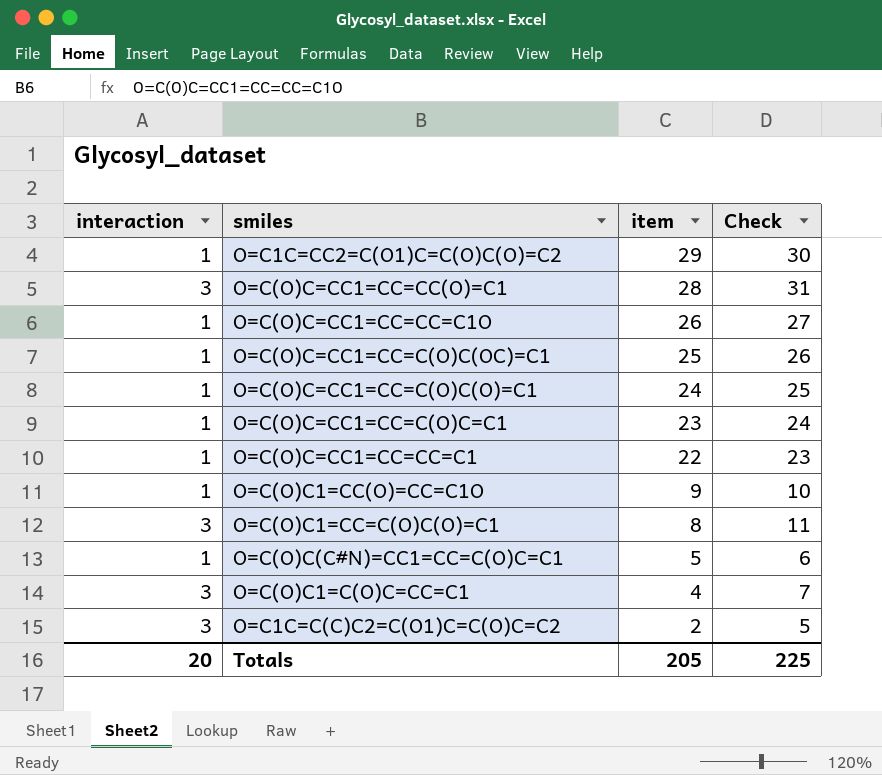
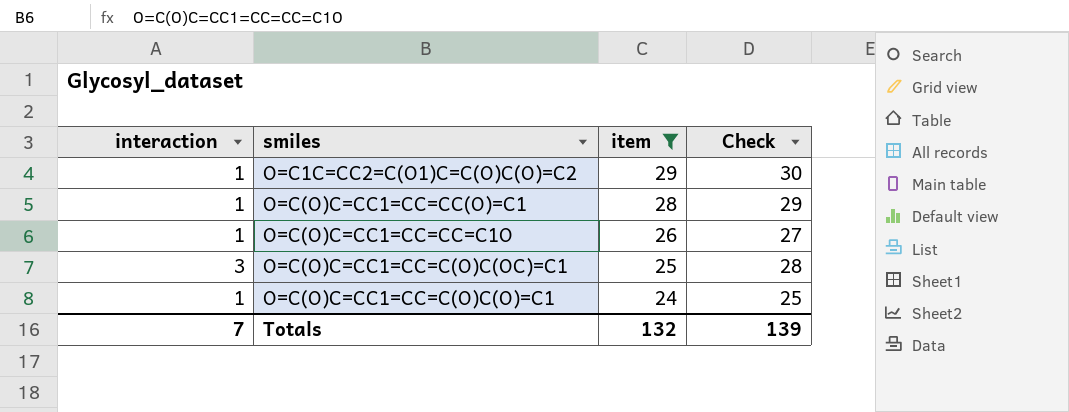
filter: none -> item >= 24
O=C(O)C=CC1=CC=CC(O)=C1 | interaction: 3 -> 1
O=C(O)C=CC1=CC=CC(O)=C1 | Check: 31 -> 29
O=C(O)C=CC1=CC=C(O)C(OC)=C1 | interaction: 1 -> 3
O=C(O)C=CC1=CC=C(O)C(OC)=C1 | Check: 26 -> 28
Totals | interaction: 20 -> 7
Totals | item: 205 -> 132
Totals | Check: 225 -> 139

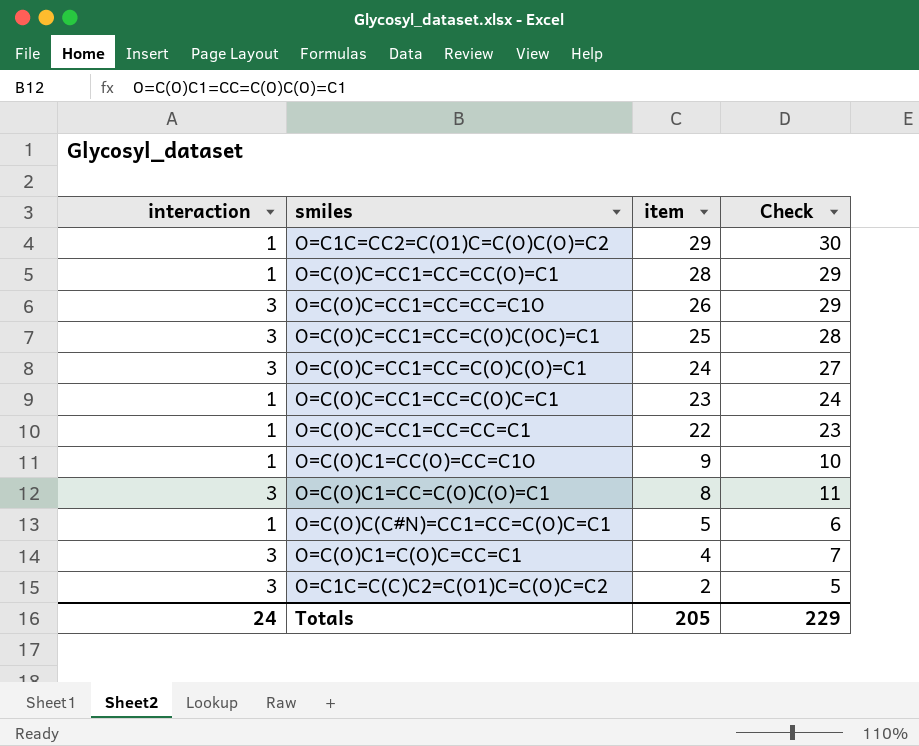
filter: item >= 24 -> none
O=C(O)C=CC1=CC=CC=C1O | interaction: 1 -> 3
O=C(O)C=CC1=CC=CC=C1O | Check: 27 -> 29
O=C(O)C=CC1=CC=C(O)C(O)=C1 | interaction: 1 -> 3
O=C(O)C=CC1=CC=C(O)C(O)=C1 | Check: 25 -> 27
Totals | interaction: 7 -> 24
Totals | item: 132 -> 205
Totals | Check: 139 -> 229

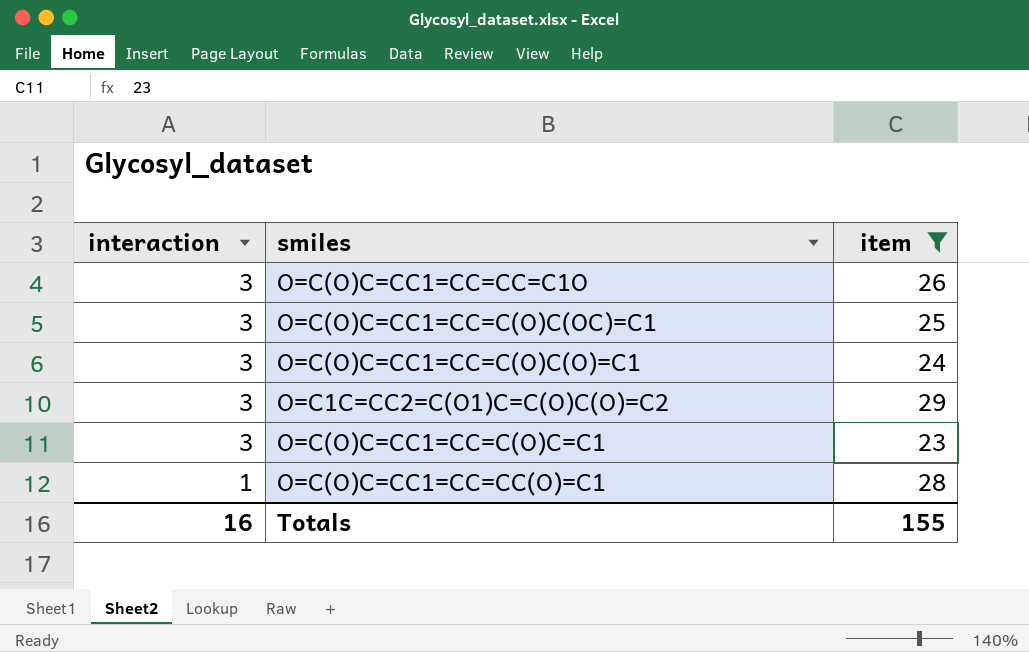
filter: none -> item >= 23
row order: item descending -> interaction descending
column Check | formula: [interaction] + [item] -> none
O=C1C=CC2=C(O1)C=C(O)C(O)=C2 | interaction: 1 -> 3
O=C(O)C=CC1=CC=C(O)C=C1 | interaction: 1 -> 3
Totals | interaction: 24 -> 16
Totals | item: 205 -> 155

